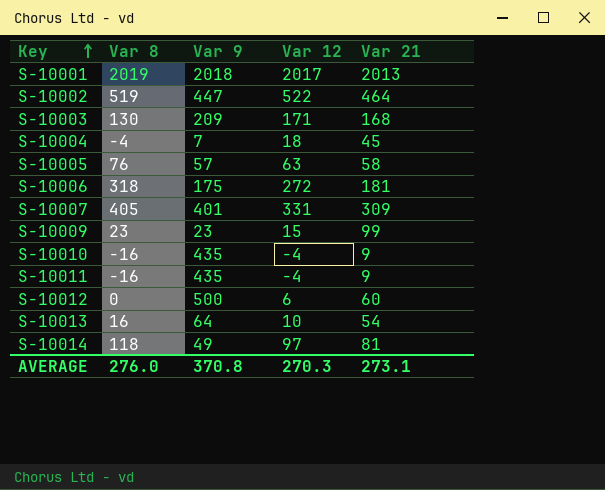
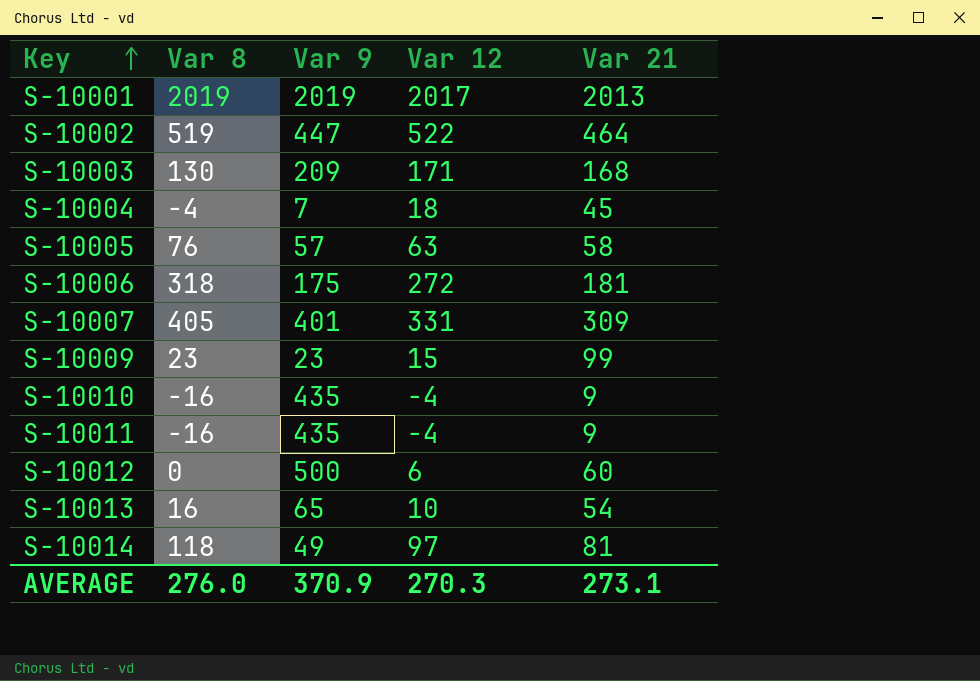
S-10001 | Var 9: 2018 -> 2019
S-10013 | Var 9: 64 -> 65
AVERAGE | Var 9: 370.8 -> 370.9

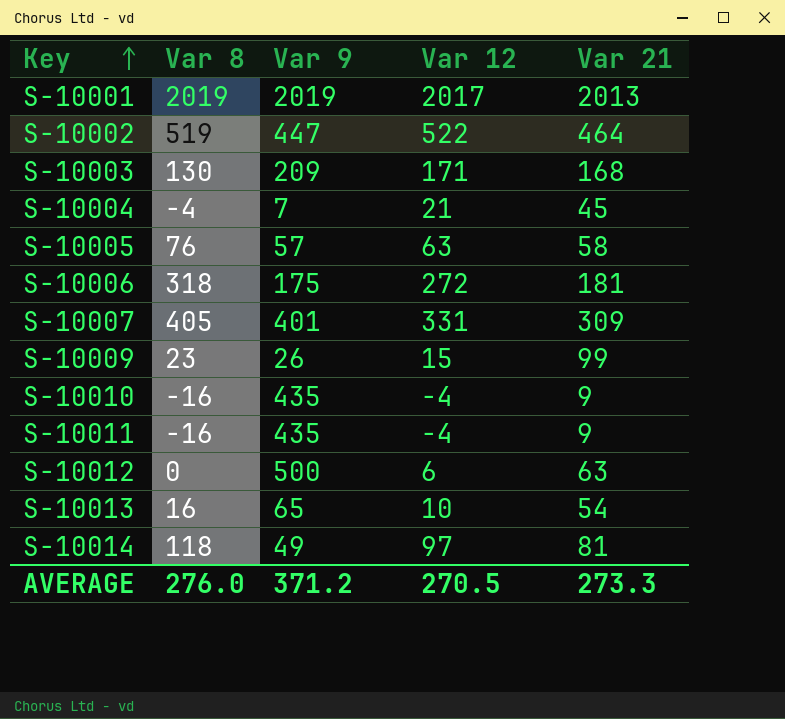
S-10004 | Var 12: 18 -> 21
S-10009 | Var 9: 23 -> 26
S-10012 | Var 21: 60 -> 63
AVERAGE | Var 9: 370.9 -> 371.2
AVERAGE | Var 12: 270.3 -> 270.5
AVERAGE | Var 21: 273.1 -> 273.3

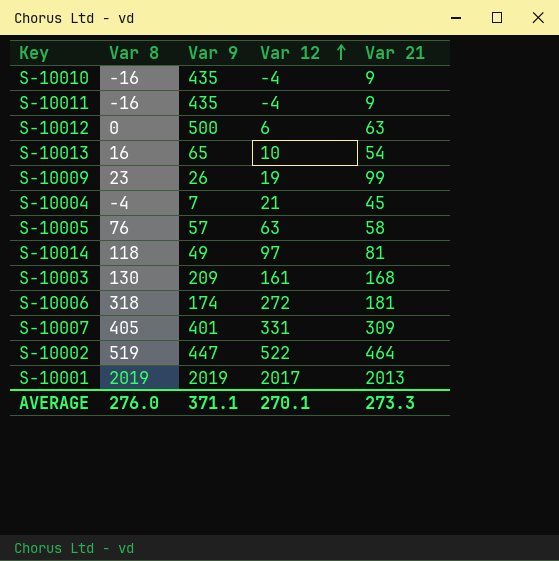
row order: Key ascending -> Var 12 ascending
S-10009 | Var 12: 15 -> 19
S-10003 | Var 12: 171 -> 161
S-10006 | Var 9: 175 -> 174
AVERAGE | Var 9: 371.2 -> 371.1
AVERAGE | Var 12: 270.5 -> 270.1

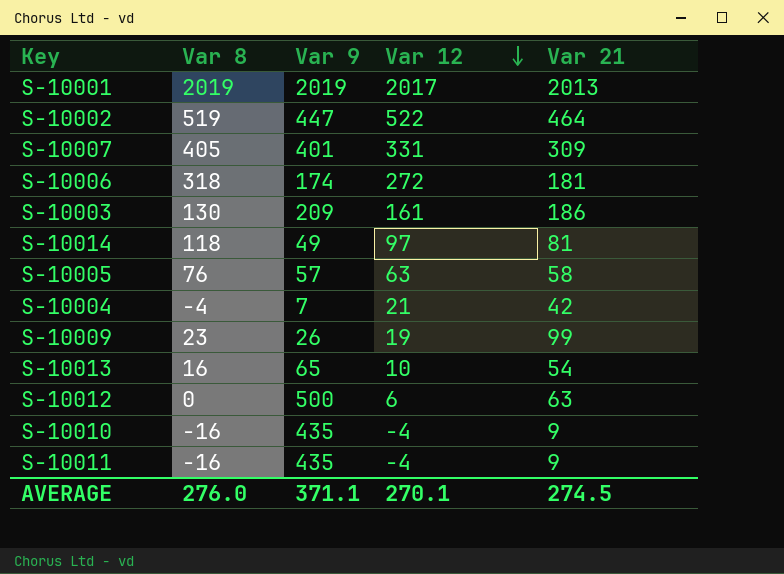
row order: Var 12 ascending -> Var 12 descending
S-10003 | Var 21: 168 -> 186
S-10004 | Var 21: 45 -> 42
AVERAGE | Var 21: 273.3 -> 274.5

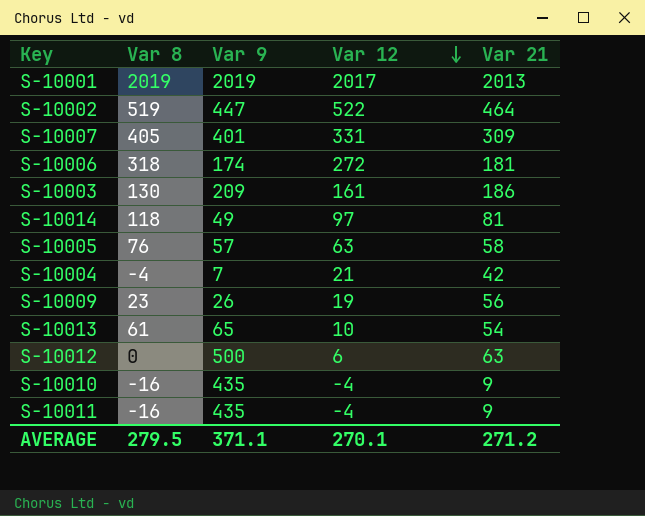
S-10009 | Var 21: 99 -> 56
S-10013 | Var 8: 16 -> 61
AVERAGE | Var 8: 276.0 -> 279.5
AVERAGE | Var 21: 274.5 -> 271.2

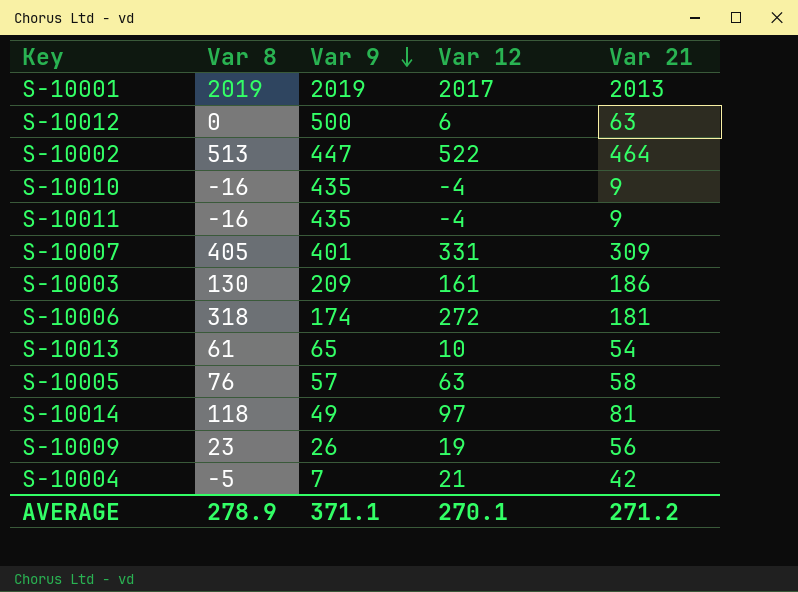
row order: Var 12 descending -> Var 9 descending
S-10002 | Var 8: 519 -> 513
S-10004 | Var 8: -4 -> -5
AVERAGE | Var 8: 279.5 -> 278.9

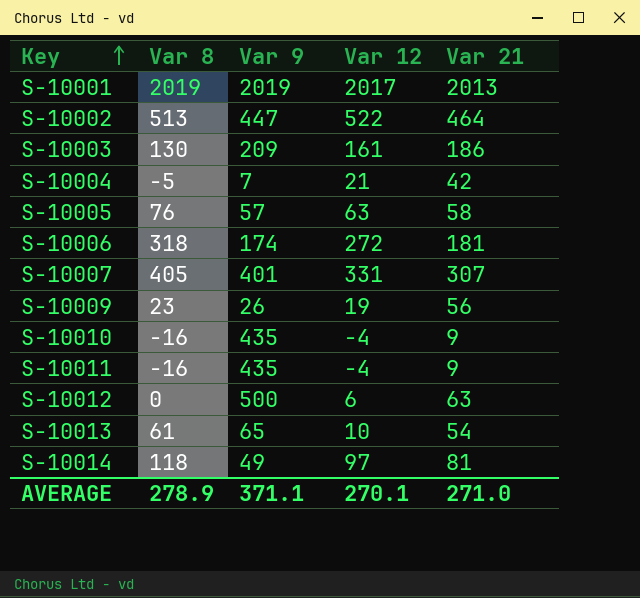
row order: Var 9 descending -> Key ascending
S-10007 | Var 21: 309 -> 307
AVERAGE | Var 21: 271.2 -> 271.0

